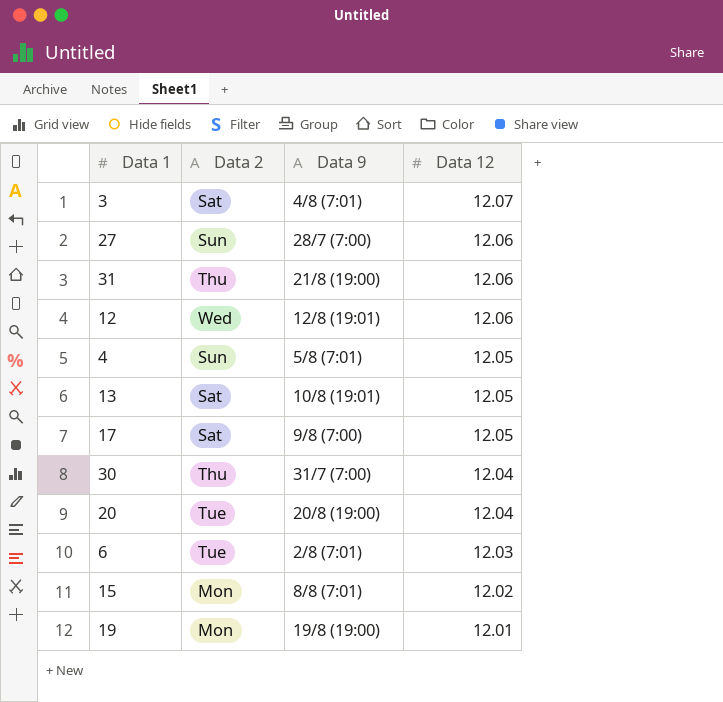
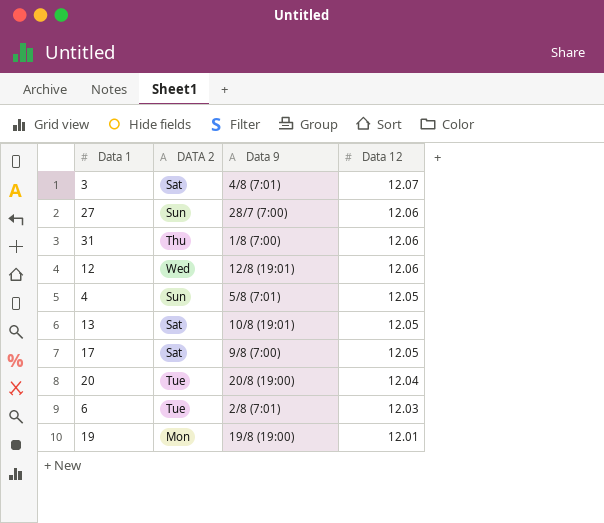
column name: Data 2 -> DATA 2
row 30: Thu | 31/7 (7:00) | 12.04 -> none
row 15: Mon | 8/8 (7:01) | 12.02 -> none
31 | Data 9: 21/8 (19:00) -> 1/8 (7:00)

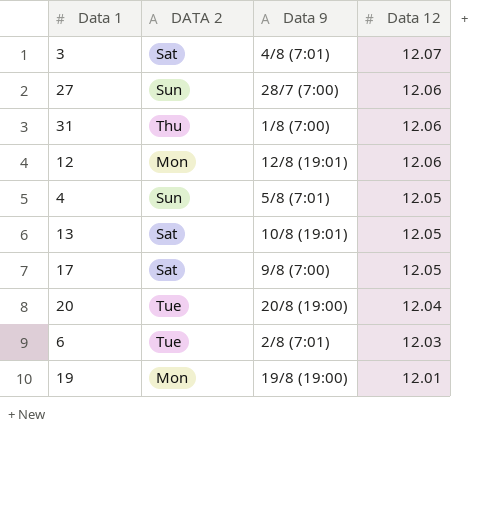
12 | DATA 2: Wed -> Mon

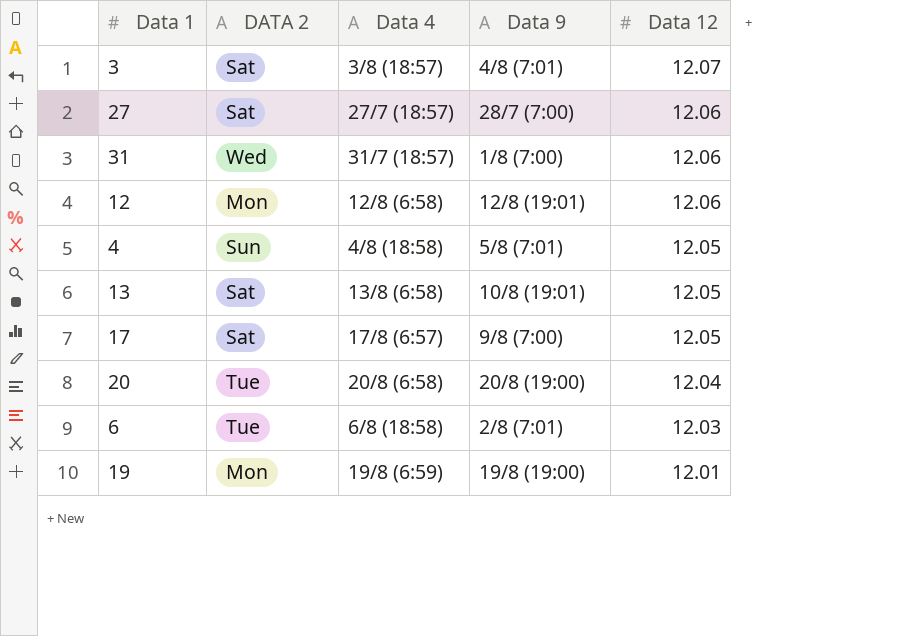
column Data 4 | position: none -> 3
27 | DATA 2: Sun -> Sat
31 | DATA 2: Thu -> Wed

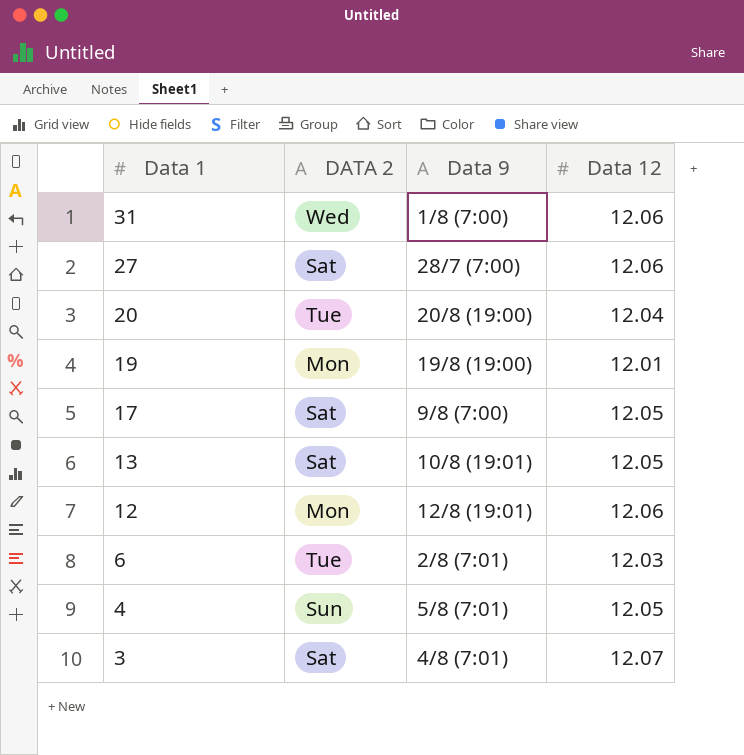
row order: Data 12 descending -> Data 1 descending
column Data 4 | position: 3 -> none

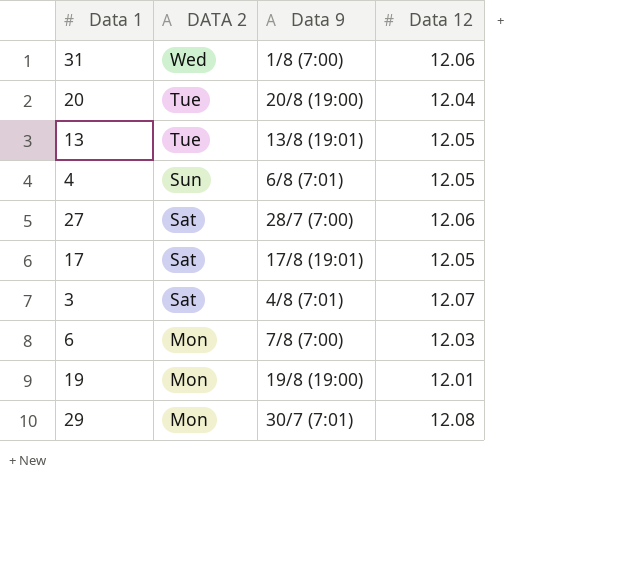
row order: Data 1 descending -> DATA 2 descending
row 12: Mon | 12/8 (19:01) | 12.06 -> none
13 | DATA 2: Sat -> Tue
13 | Data 9: 10/8 (19:01) -> 13/8 (19:01)
4 | Data 9: 5/8 (7:01) -> 6/8 (7:01)
17 | Data 9: 9/8 (7:00) -> 17/8 (19:01)
6 | DATA 2: Tue -> Mon
6 | Data 9: 2/8 (7:01) -> 7/8 (7:00)
row 29: none -> Mon | 30/7 (7:01) | 12.08

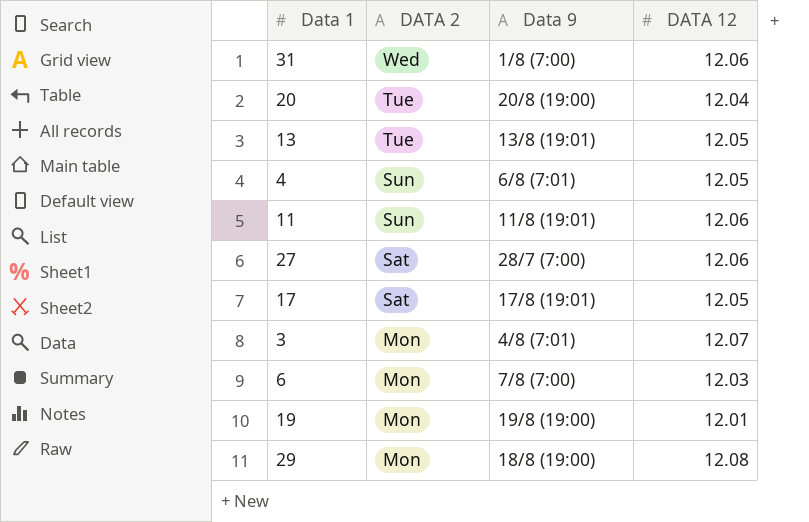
column name: Data 12 -> DATA 12
row 11: none -> Sun | 11/8 (19:01) | 12.06
3 | DATA 2: Sat -> Mon
29 | Data 9: 30/7 (7:01) -> 18/8 (19:00)

